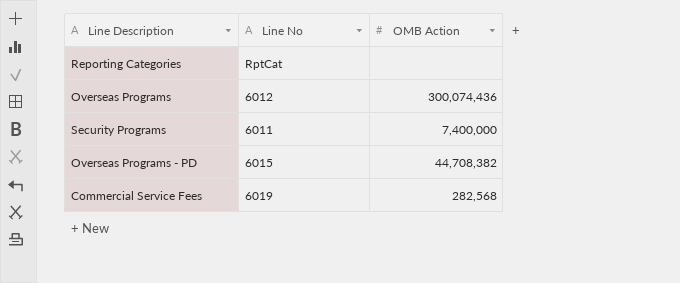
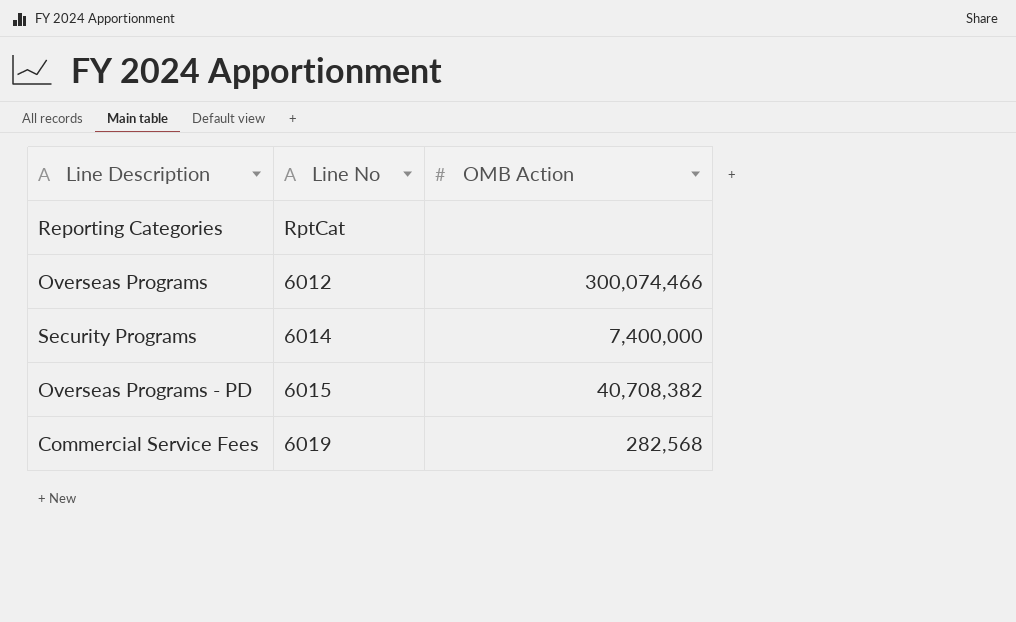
Overseas Programs | OMB Action: 300,074,436 -> 300,074,466
Security Programs | Line No: 6011 -> 6014
Overseas Programs - PD | OMB Action: 44,708,382 -> 40,708,382

